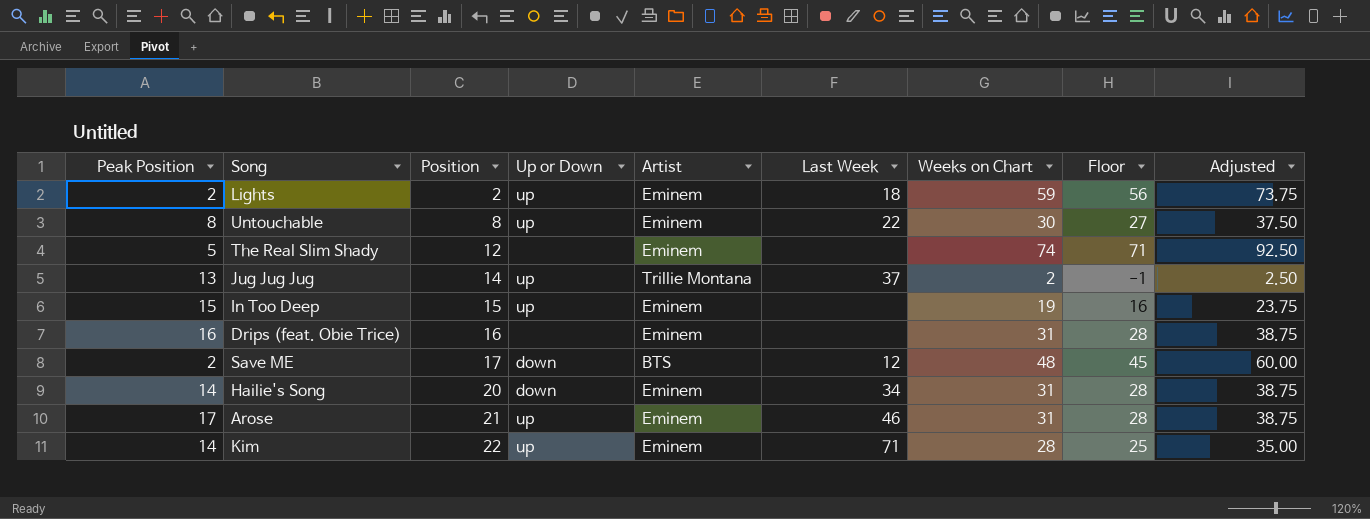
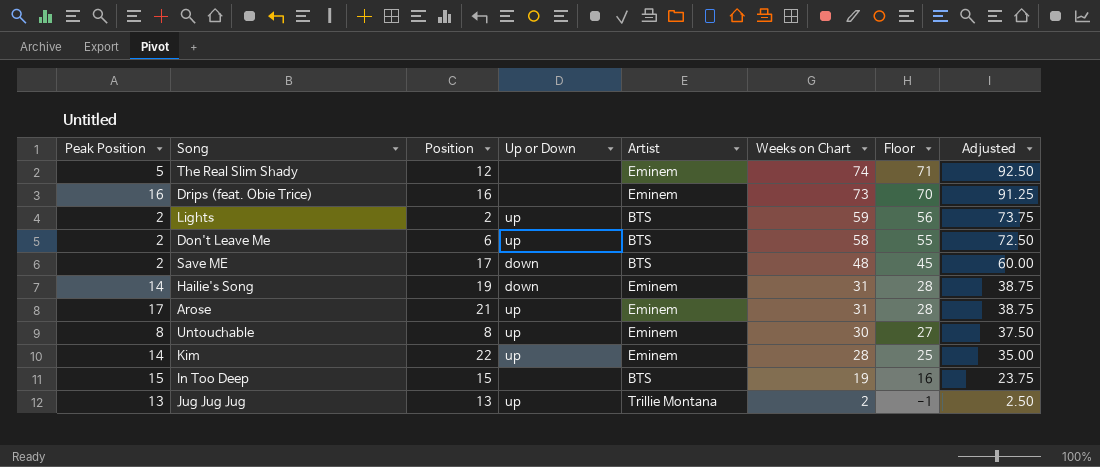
row order: Position ascending -> Weeks on Chart descending
column Last Week | position: 6 -> none
Drips (feat. Obie Trice) | Weeks on Chart: 31 -> 73
Drips (feat. Obie Trice) | Floor: 28 -> 70
Drips (feat. Obie Trice) | Adjusted: 38.75 -> 91.25
Lights | Artist: Eminem -> BTS
row Don't Leave Me: none -> 2 | 6 | up | BTS | 58 | 55 | 72.50
Hailie's Song | Position: 20 -> 19
In Too Deep | Up or Down: up -> none
In Too Deep | Artist: Eminem -> BTS
Jug Jug Jug | Position: 14 -> 13

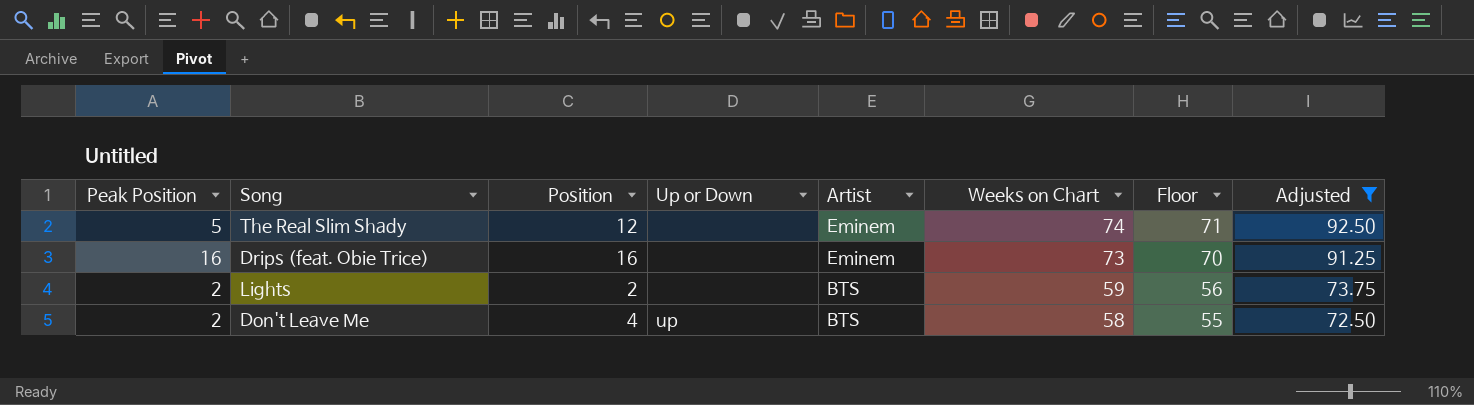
filter: none -> Adjusted >= 72.50
Lights | Up or Down: up -> none
Don't Leave Me | Position: 6 -> 4

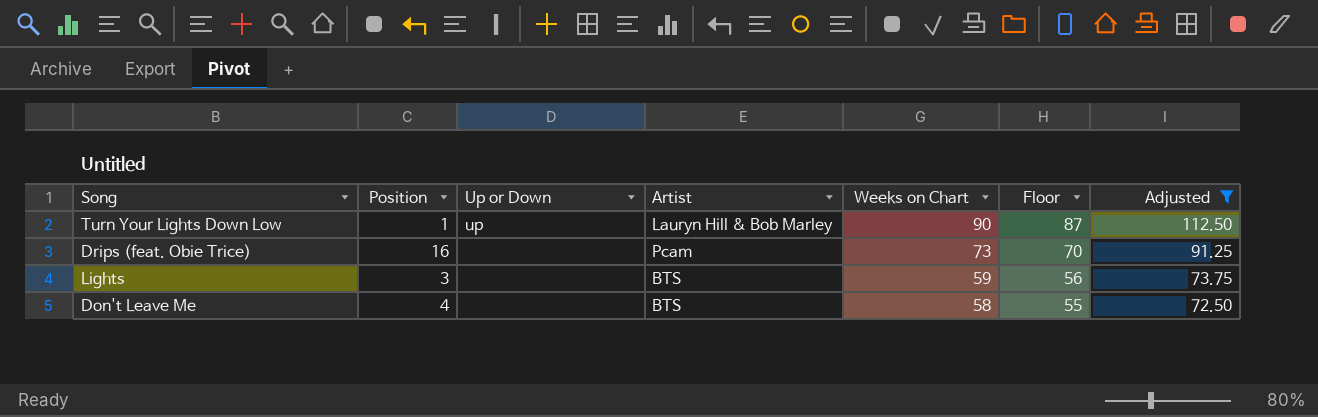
column Peak Position | position: 1 -> none
row The Real Slim Shady: 5 | 12 | none | Eminem | 74 | 71 | 92.50 -> none
row Turn Your Lights Down Low: none -> 1 | up | Lauryn Hill & Bob Marley | 90 | 87 | 112.50
Drips (feat. Obie Trice) | Artist: Eminem -> Pcam
Lights | Position: 2 -> 3
Don't Leave Me | Up or Down: up -> none

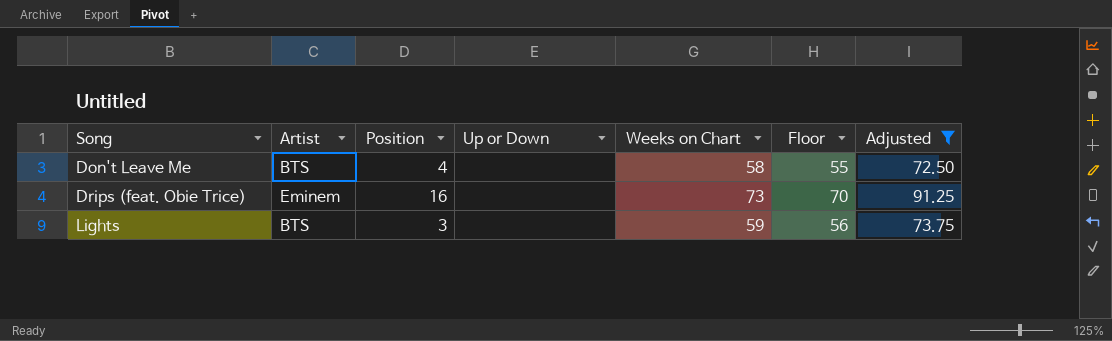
row order: Weeks on Chart descending -> Song ascending
column Artist | position: 4 -> 2
row Turn Your Lights Down Low: 1 | up | Lauryn Hill & Bob Marley | 90 | 87 | 112.50 -> none
Drips (feat. Obie Trice) | Artist: Pcam -> Eminem

